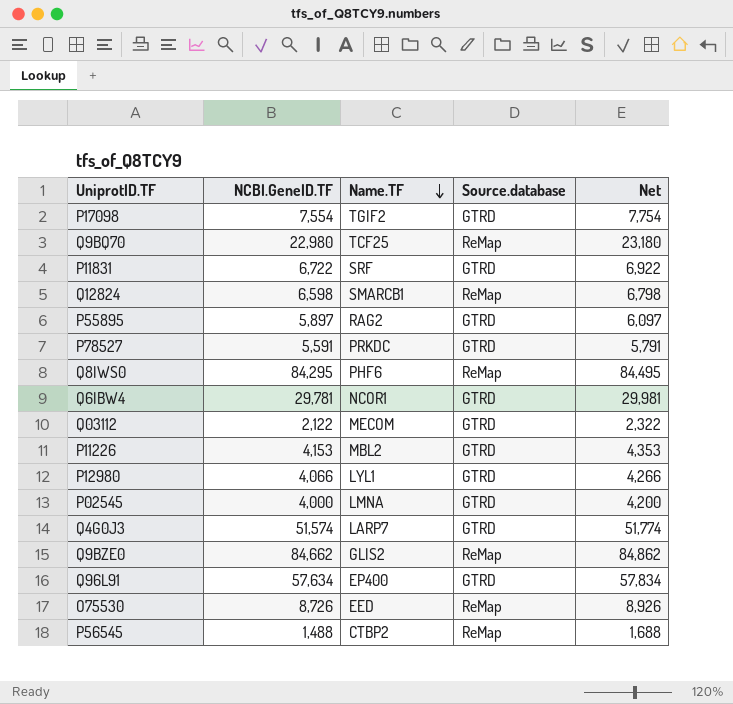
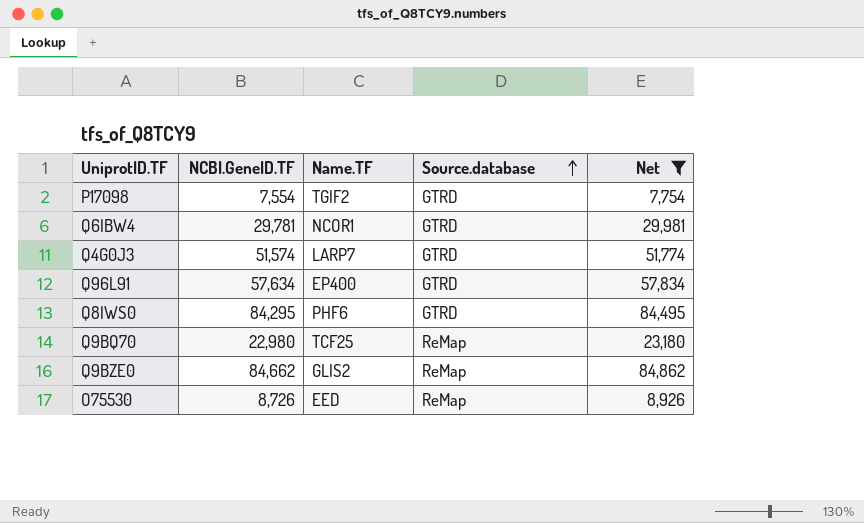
filter: none -> Net >= 7,754
row order: Name.TF descending -> Source.database ascending
Q8IWS0 | Source.database: ReMap -> GTRD

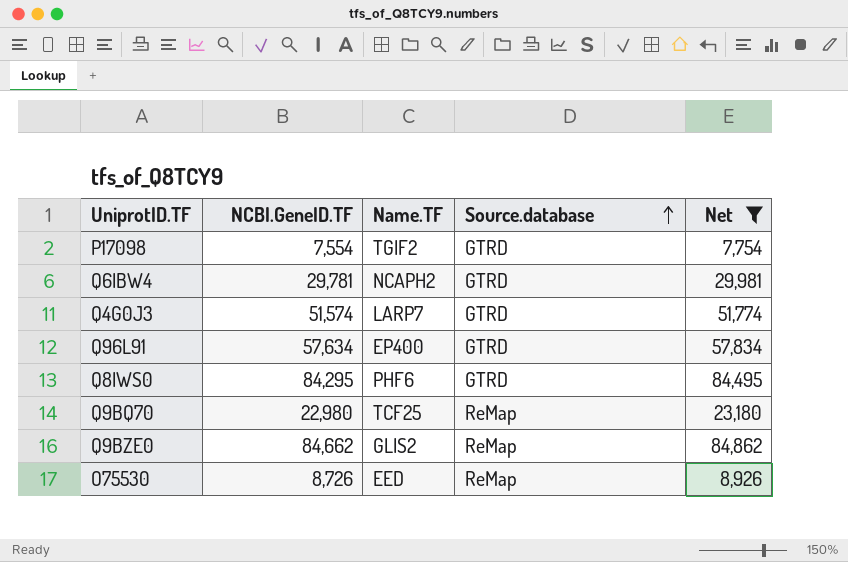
Q6IBW4 | Name.TF: NCOR1 -> NCAPH2

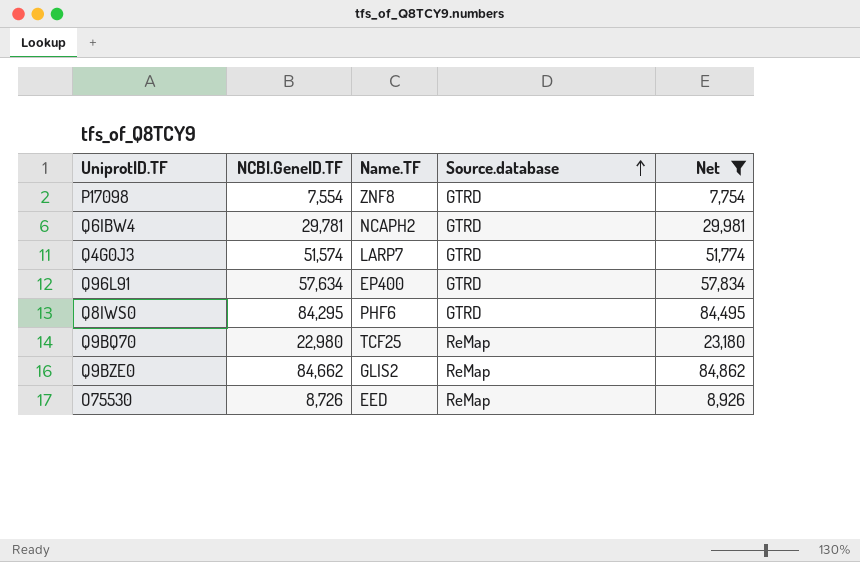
P17098 | Name.TF: TGIF2 -> ZNF8

